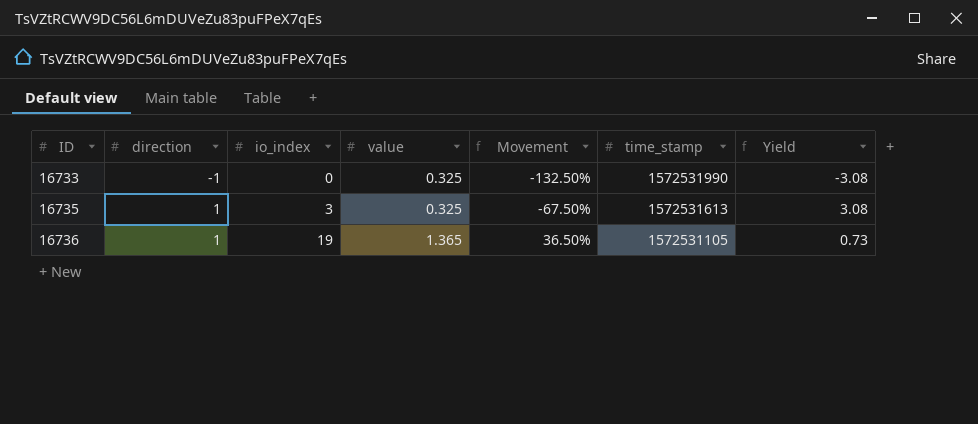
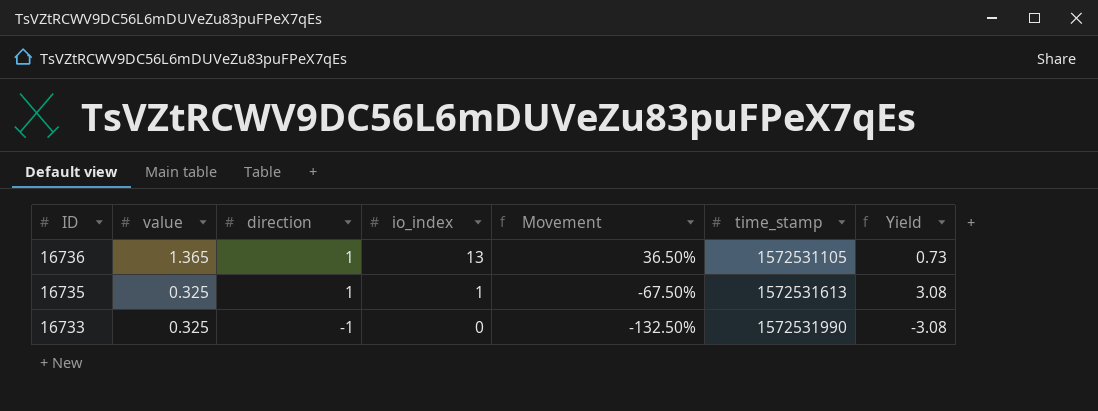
row order: ID ascending -> ID descending
column value | position: 4 -> 2
16736 | io_index: 19 -> 13
16735 | io_index: 3 -> 1

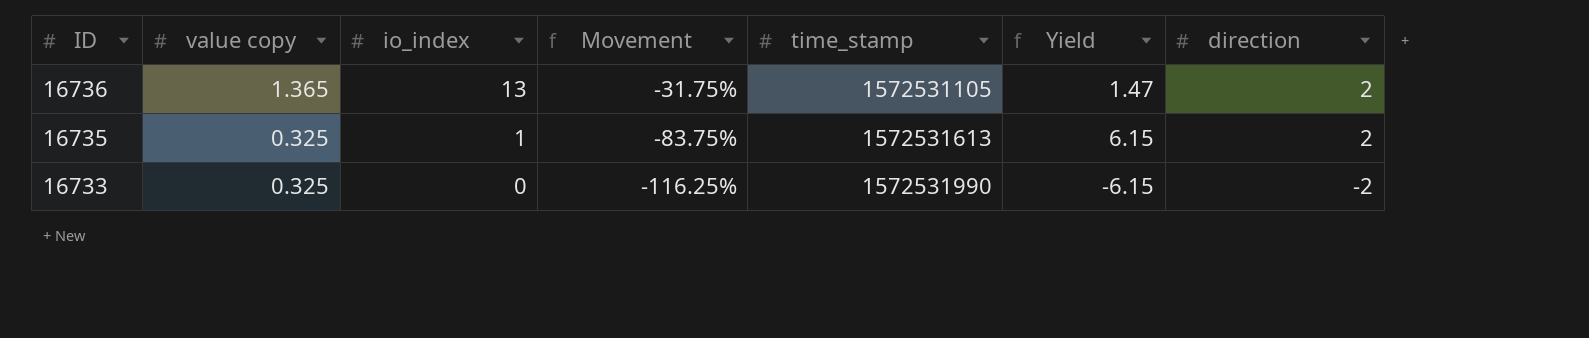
column name: value -> value copy
column direction | position: 3 -> 7
16736 | Movement: 36.50% -> -31.75%
16736 | Yield: 0.73 -> 1.47
16736 | direction: 1 -> 2
16735 | Movement: -67.50% -> -83.75%
16735 | Yield: 3.08 -> 6.15
16735 | direction: 1 -> 2
16733 | Movement: -132.50% -> -116.25%
16733 | Yield: -3.08 -> -6.15
16733 | direction: -1 -> -2

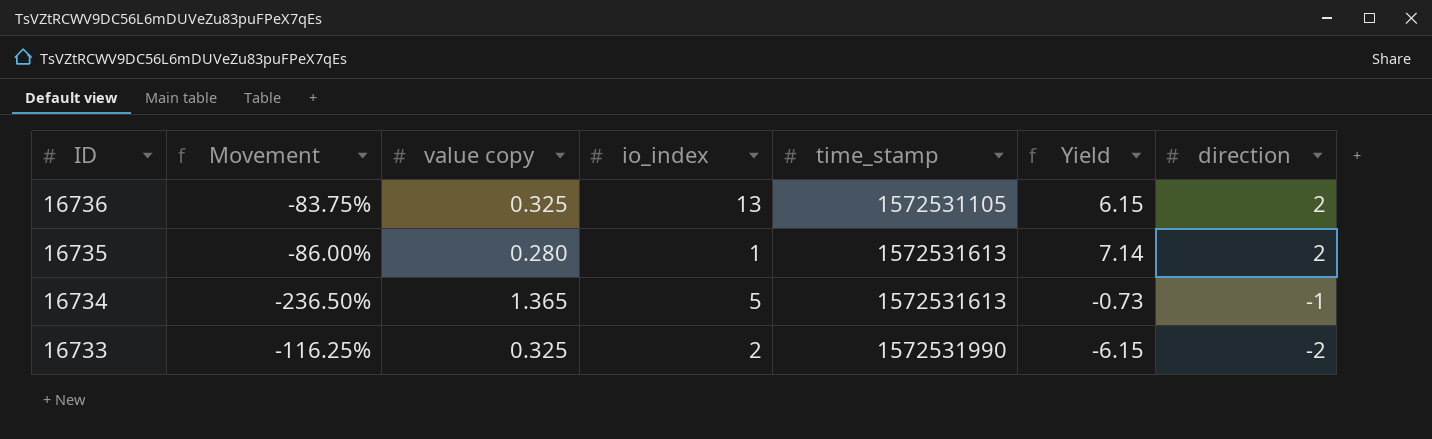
column Movement | position: 4 -> 2
16736 | Movement: -31.75% -> -83.75%
16736 | value copy: 1.365 -> 0.325
16736 | Yield: 1.47 -> 6.15
16735 | Movement: -83.75% -> -86.00%
16735 | value copy: 0.325 -> 0.280
16735 | Yield: 6.15 -> 7.14
row 16734: none -> -236.50% | 1.365 | 5 | 1572531613 | -0.73 | -1
16733 | io_index: 0 -> 2

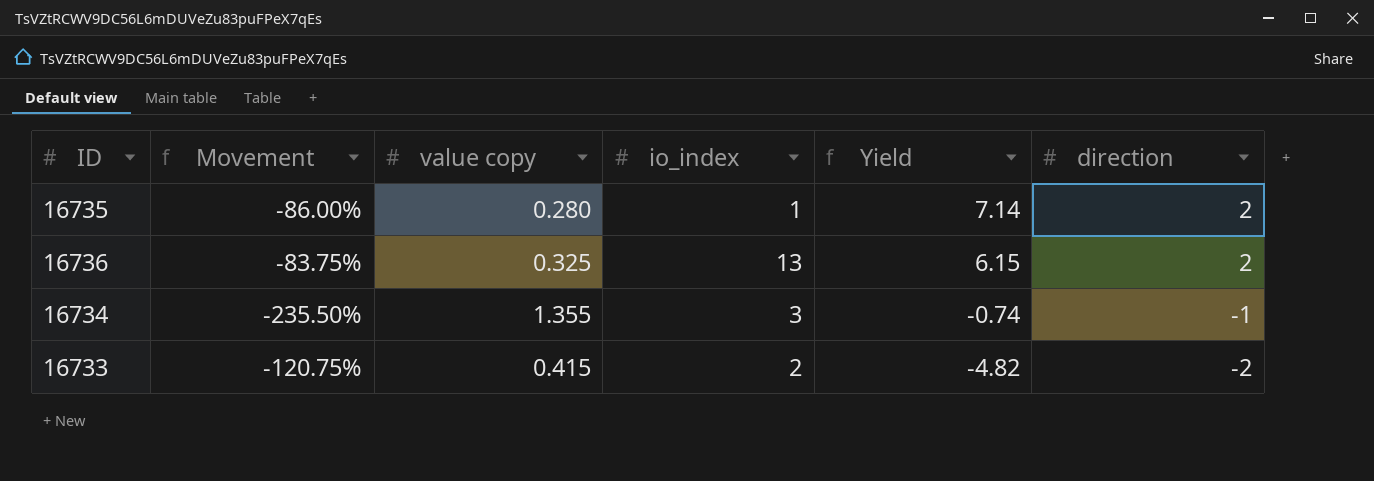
row order: ID descending -> Yield descending
column time_stamp | position: 5 -> none
16734 | Movement: -236.50% -> -235.50%
16734 | value copy: 1.365 -> 1.355
16734 | io_index: 5 -> 3
16734 | Yield: -0.73 -> -0.74
16733 | Movement: -116.25% -> -120.75%
16733 | value copy: 0.325 -> 0.415
16733 | Yield: -6.15 -> -4.82

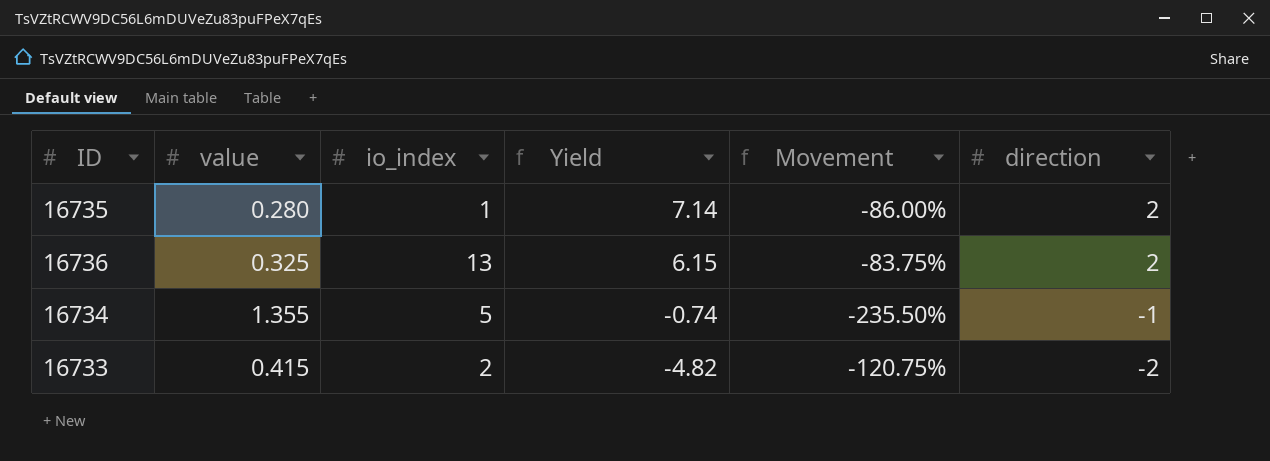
column name: value copy -> value
column Movement | position: 2 -> 5
16734 | io_index: 3 -> 5

